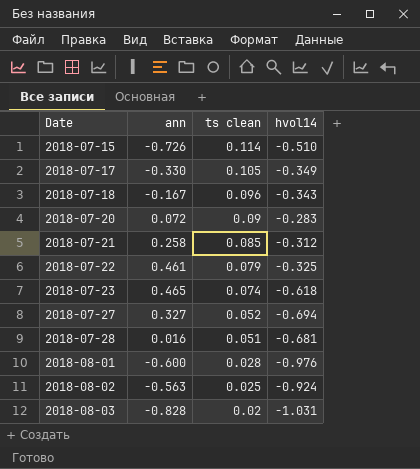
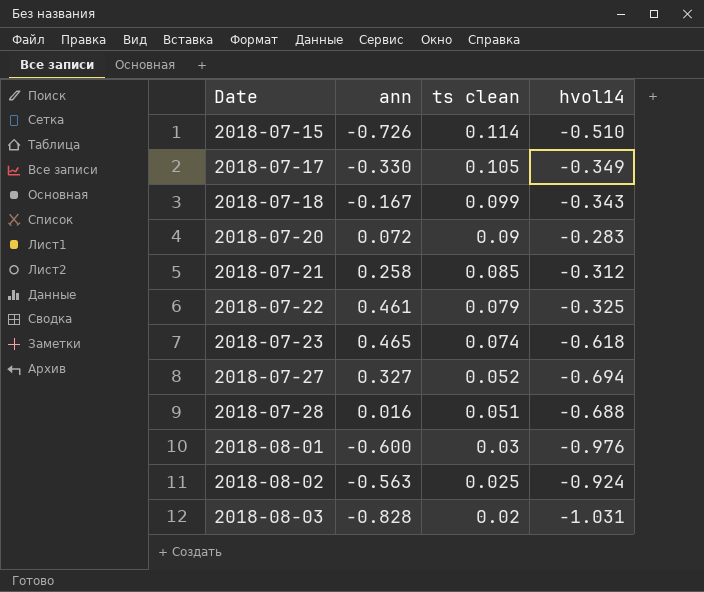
2018-07-18 | ts clean: 0.096 -> 0.099
2018-07-28 | hvol14: -0.681 -> -0.688
2018-08-01 | ts clean: 0.028 -> 0.03

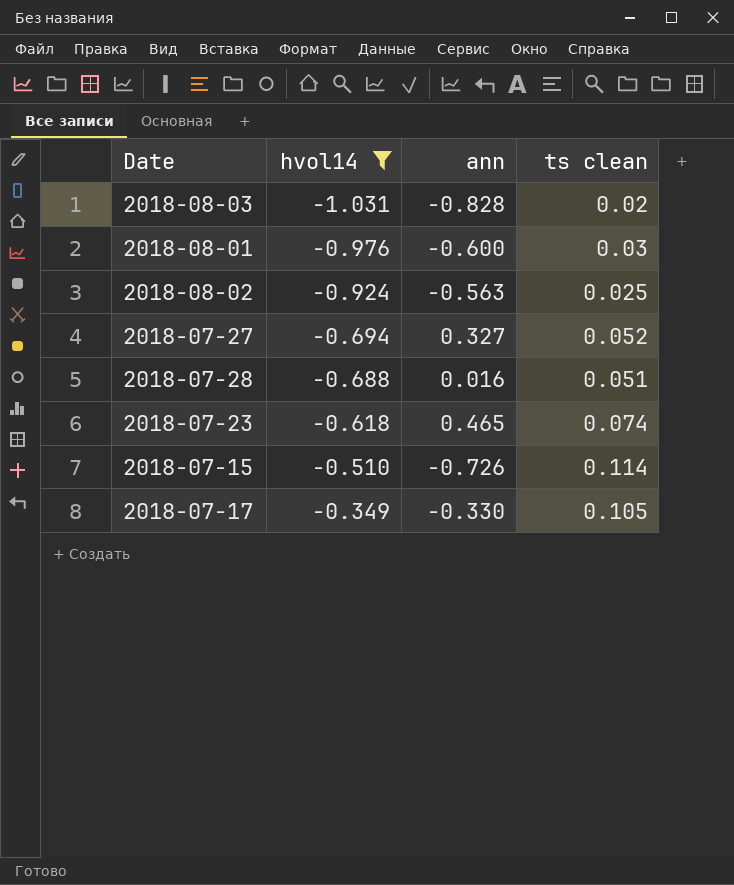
filter: none -> hvol14 <= -0.349
row order: Date ascending -> hvol14 ascending
column hvol14 | position: 4 -> 2

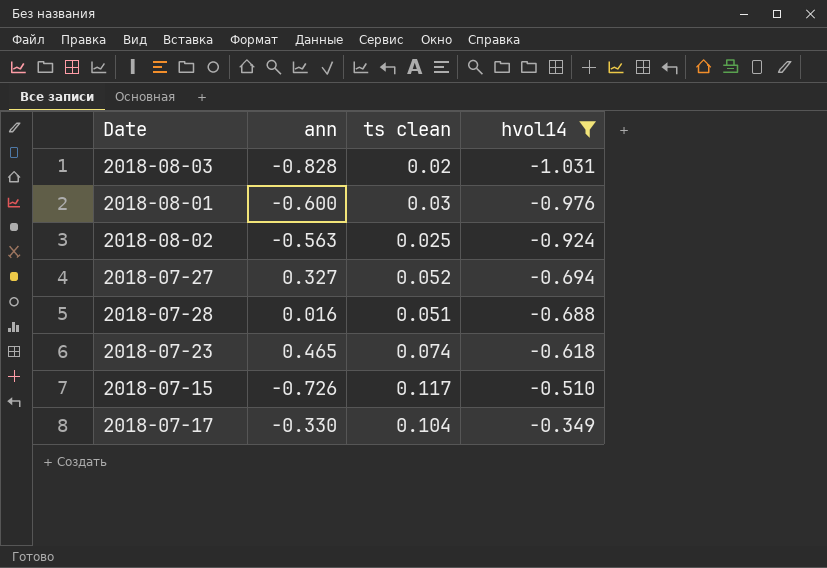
column hvol14 | position: 2 -> 4
2018-07-15 | ts clean: 0.114 -> 0.117
2018-07-17 | ts clean: 0.105 -> 0.104

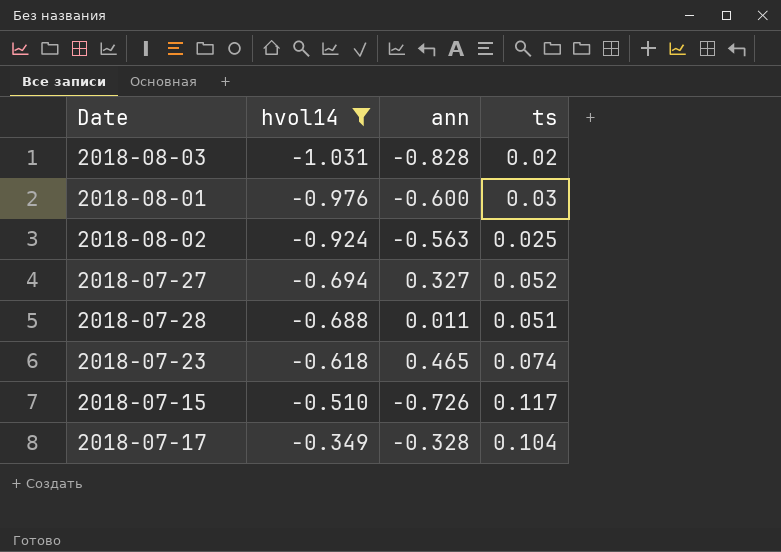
column hvol14 | position: 4 -> 2
column name: ts clean -> ts
2018-07-28 | ann: 0.016 -> 0.011
2018-07-17 | ann: -0.330 -> -0.328

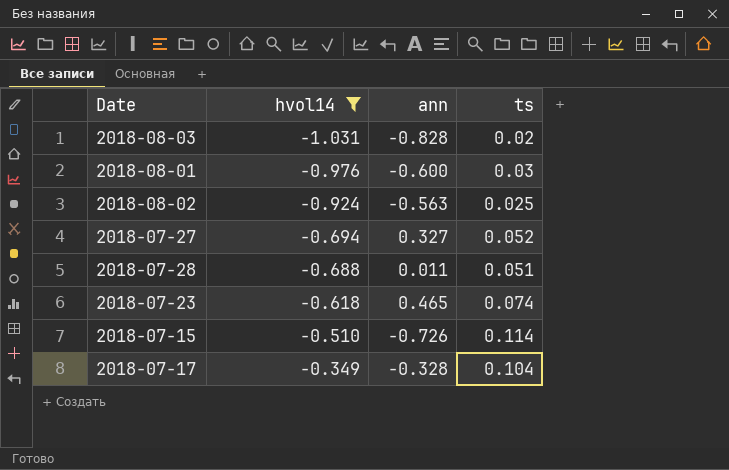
2018-07-15 | ts: 0.117 -> 0.114

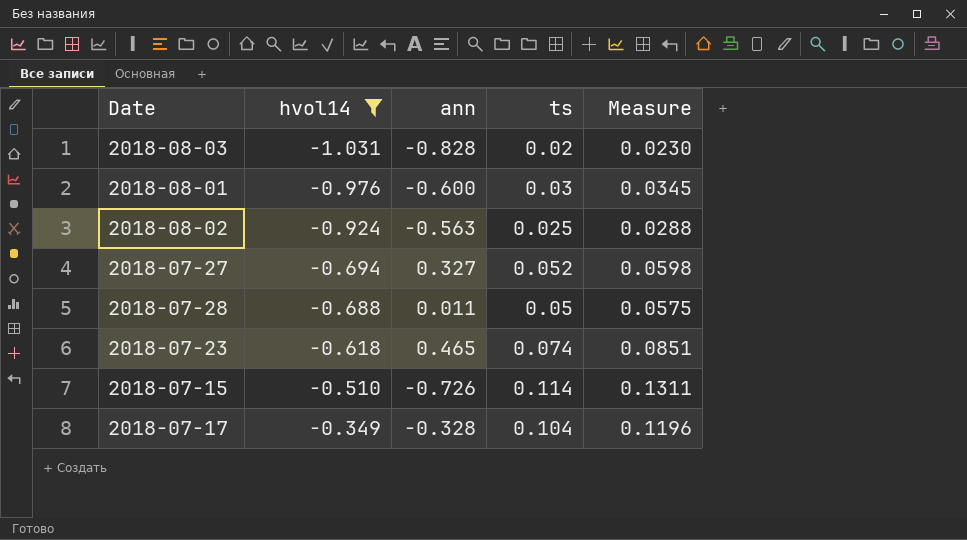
column Measure | formula: none -> [ts] * 1.15
2018-07-28 | ts: 0.051 -> 0.05

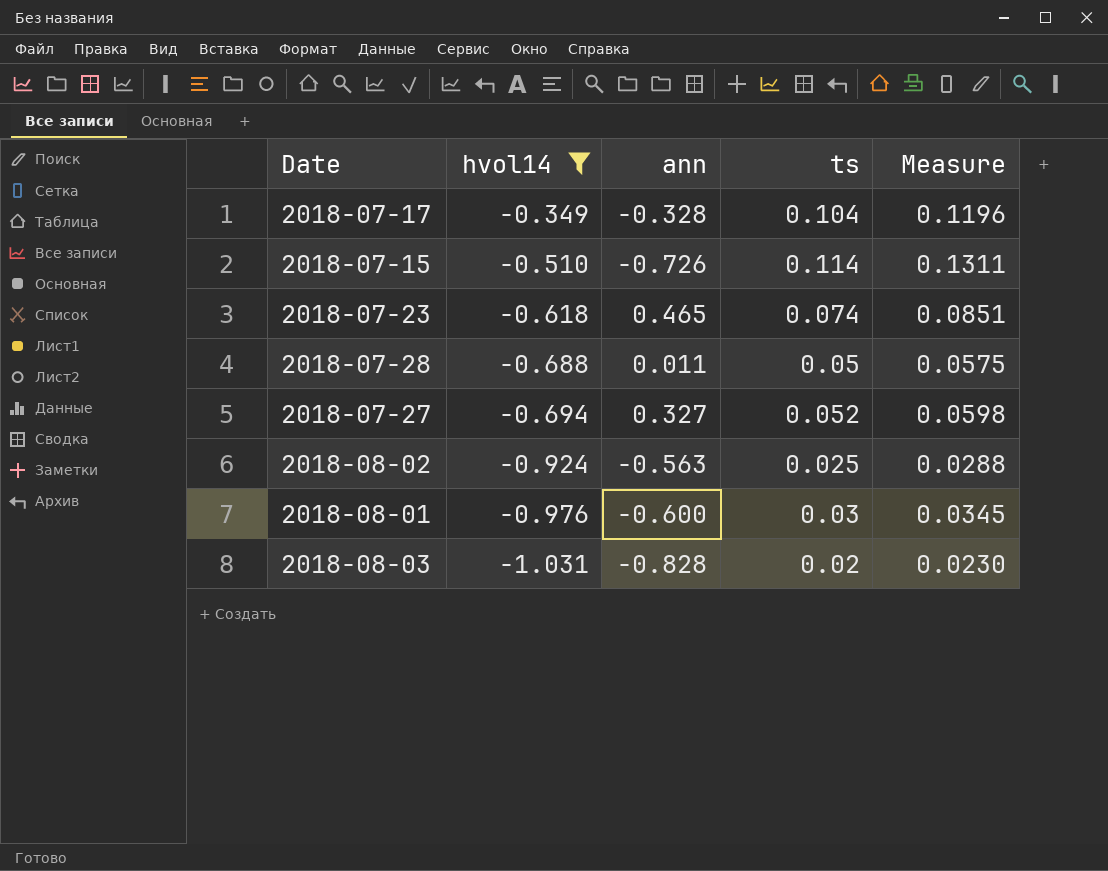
row order: hvol14 ascending -> hvol14 descending

